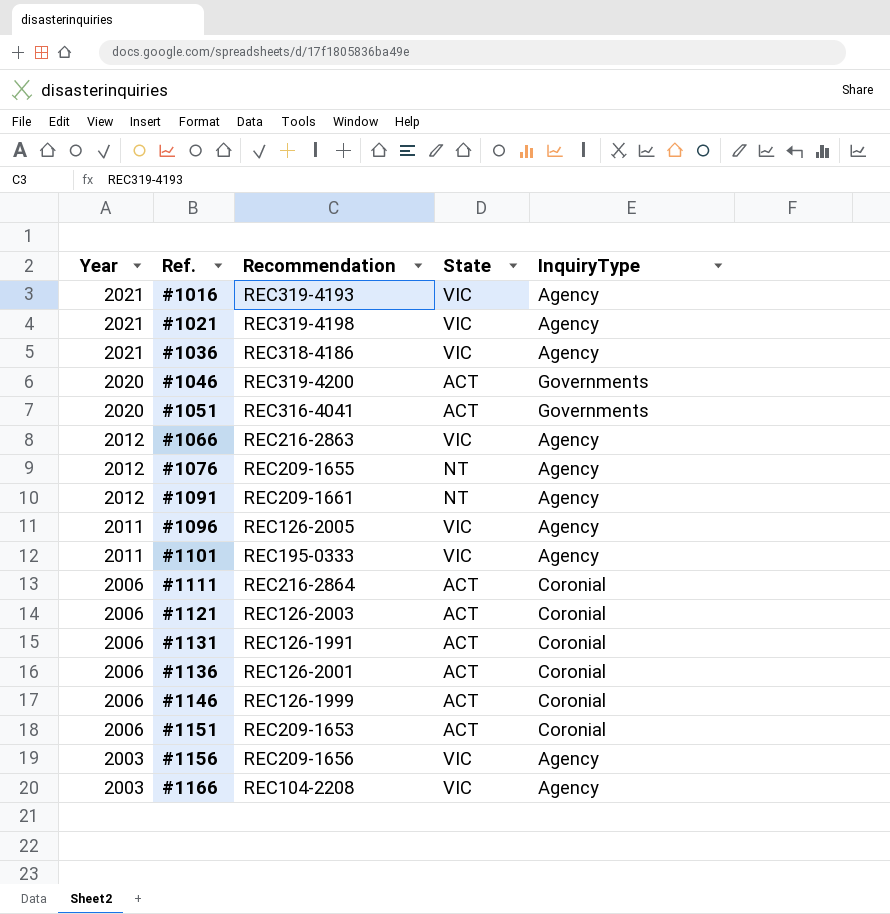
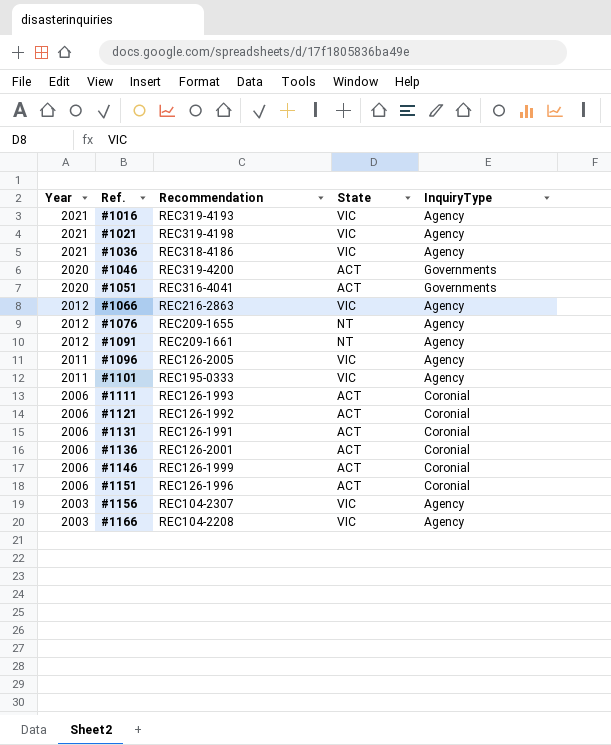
#1111 | Recommendation: REC216-2864 -> REC126-1993
#1121 | Recommendation: REC126-2003 -> REC126-1992
#1151 | Recommendation: REC209-1653 -> REC126-1996
#1156 | Recommendation: REC209-1656 -> REC104-2307

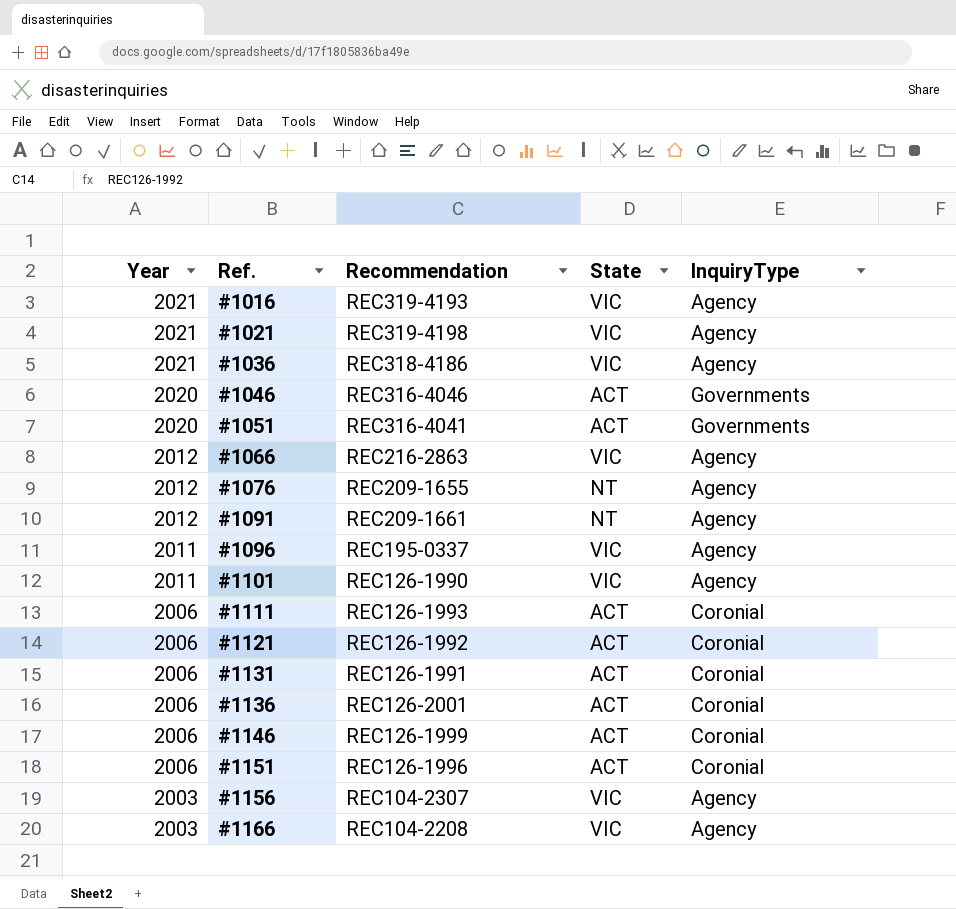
#1046 | Recommendation: REC319-4200 -> REC316-4046
#1096 | Recommendation: REC126-2005 -> REC195-0337
#1101 | Recommendation: REC195-0333 -> REC126-1990

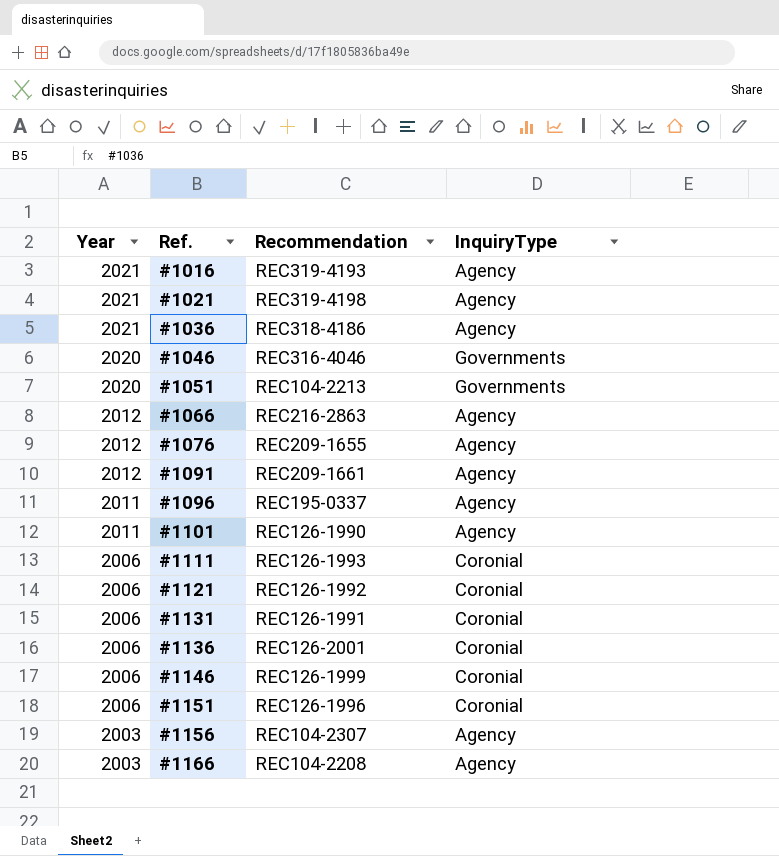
column State | position: 4 -> none
#1051 | Recommendation: REC316-4041 -> REC104-2213

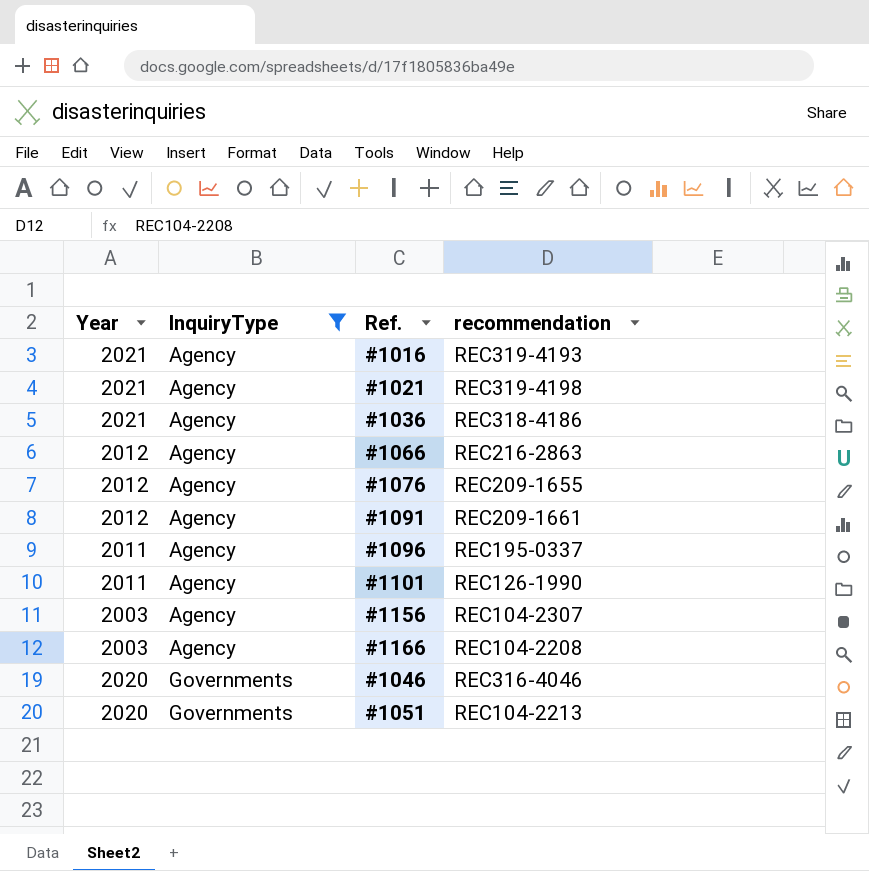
filter: none -> InquiryType != Coronial
row order: Year descending -> InquiryType ascending
column InquiryType | position: 4 -> 2
column name: Recommendation -> recommendation

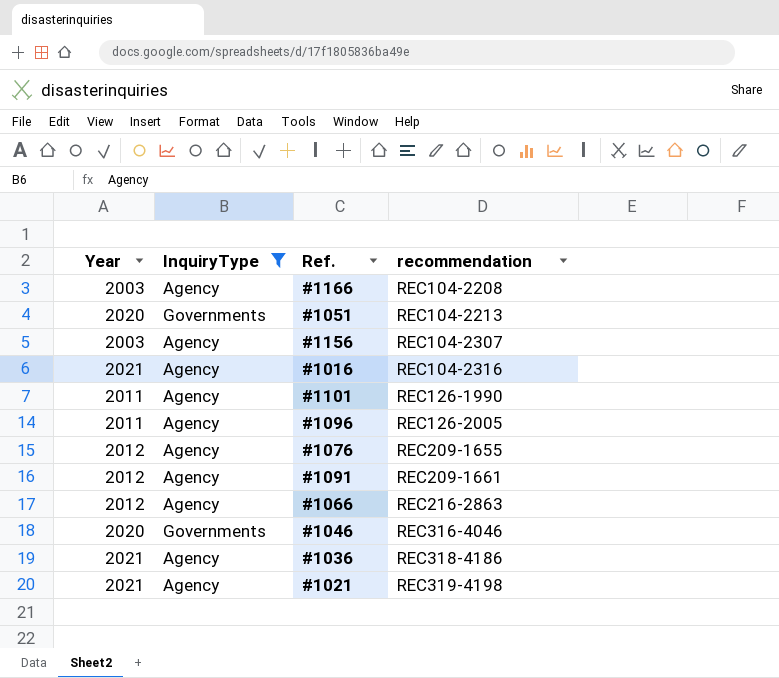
row order: InquiryType ascending -> recommendation ascending
#1016 | recommendation: REC319-4193 -> REC104-2316
#1096 | recommendation: REC195-0337 -> REC126-2005

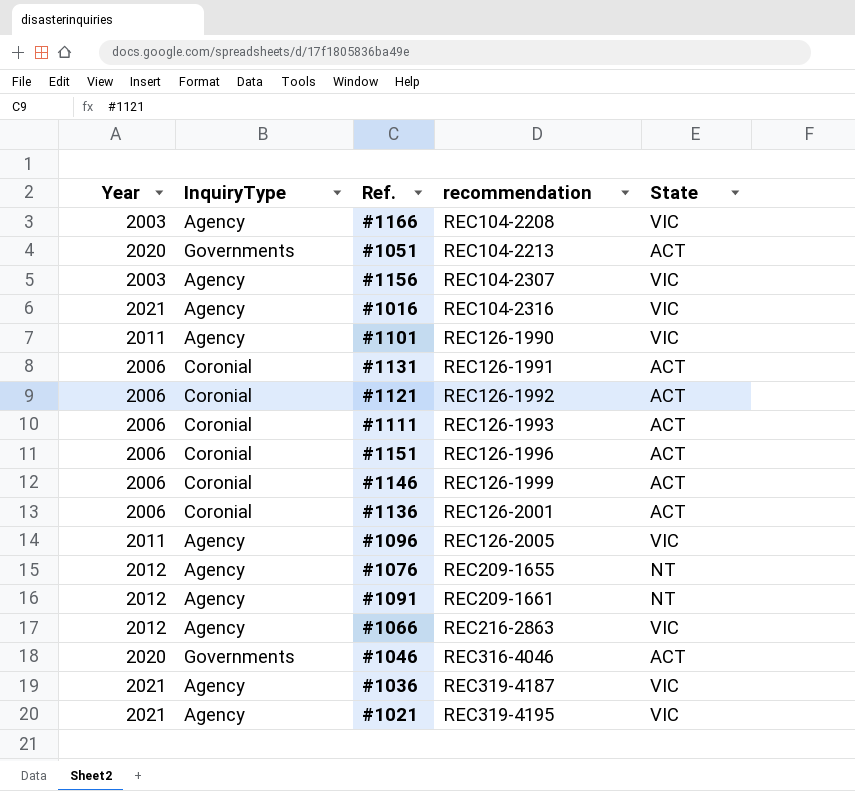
filter: InquiryType != Coronial -> none
column State | position: none -> 5
#1036 | recommendation: REC318-4186 -> REC319-4187
#1021 | recommendation: REC319-4198 -> REC319-4195

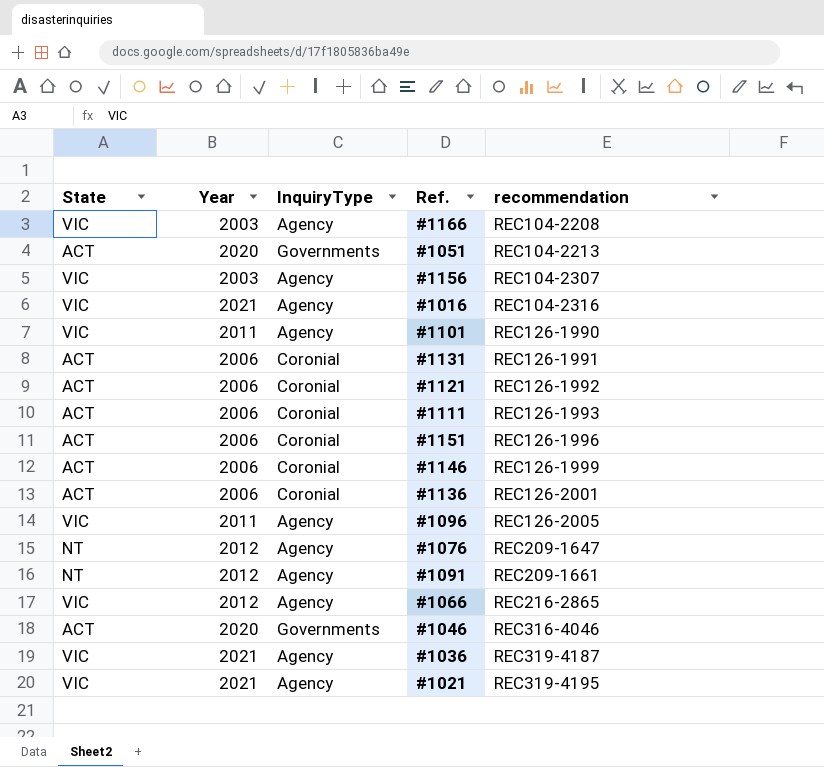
column State | position: 5 -> 1
#1076 | recommendation: REC209-1655 -> REC209-1647
#1066 | recommendation: REC216-2863 -> REC216-2865

